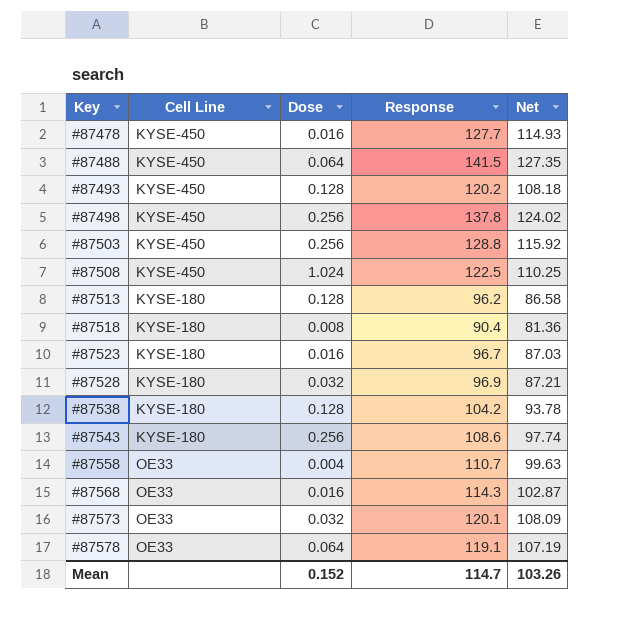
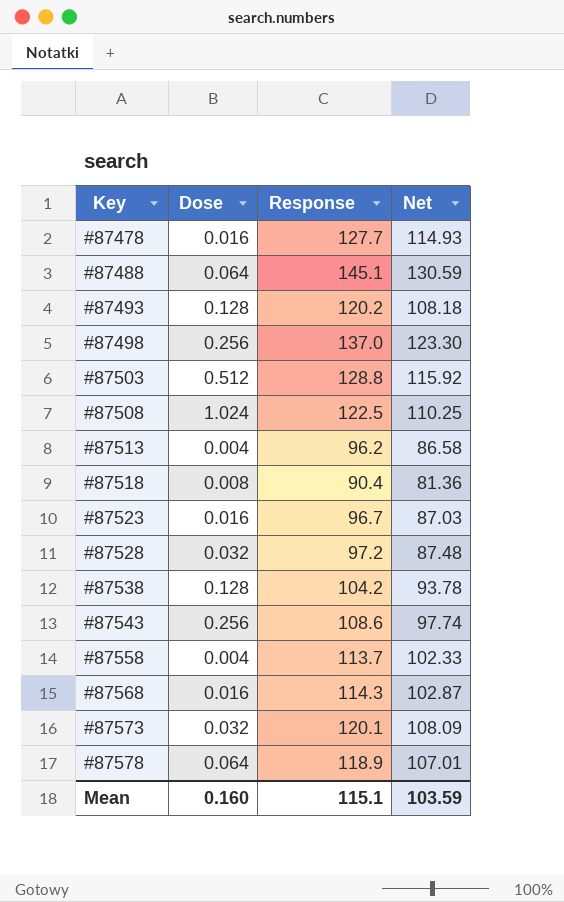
column Cell Line | position: 2 -> none
#87488 | Response: 141.5 -> 145.1
#87488 | Net: 127.35 -> 130.59
#87498 | Response: 137.8 -> 137.0
#87498 | Net: 124.02 -> 123.30
#87503 | Dose: 0.256 -> 0.512
#87513 | Dose: 0.128 -> 0.004
#87528 | Response: 96.9 -> 97.2
#87528 | Net: 87.21 -> 87.48
#87558 | Response: 110.7 -> 113.7
#87558 | Net: 99.63 -> 102.33
#87578 | Response: 119.1 -> 118.9
#87578 | Net: 107.19 -> 107.01
Mean | Dose: 0.152 -> 0.160
Mean | Response: 114.7 -> 115.1
Mean | Net: 103.26 -> 103.59

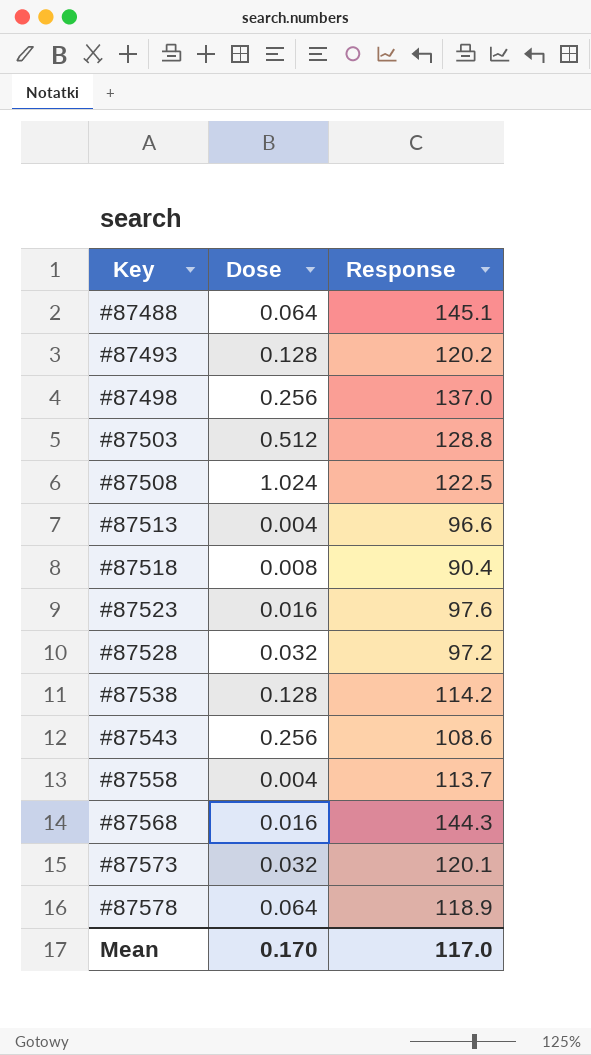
column Net | formula: [Response] * 0.9 -> none
row #87478: 0.016 | 127.7 | 114.93 -> none
#87513 | Response: 96.2 -> 96.6
#87523 | Response: 96.7 -> 97.6
#87538 | Response: 104.2 -> 114.2
#87568 | Response: 114.3 -> 144.3
Mean | Dose: 0.160 -> 0.170
Mean | Response: 115.1 -> 117.0

